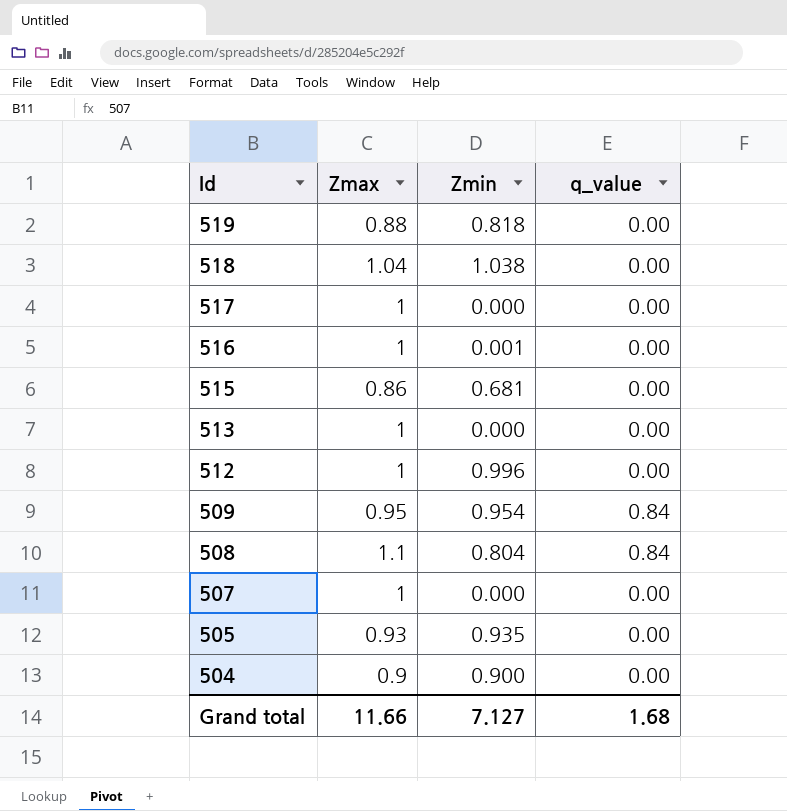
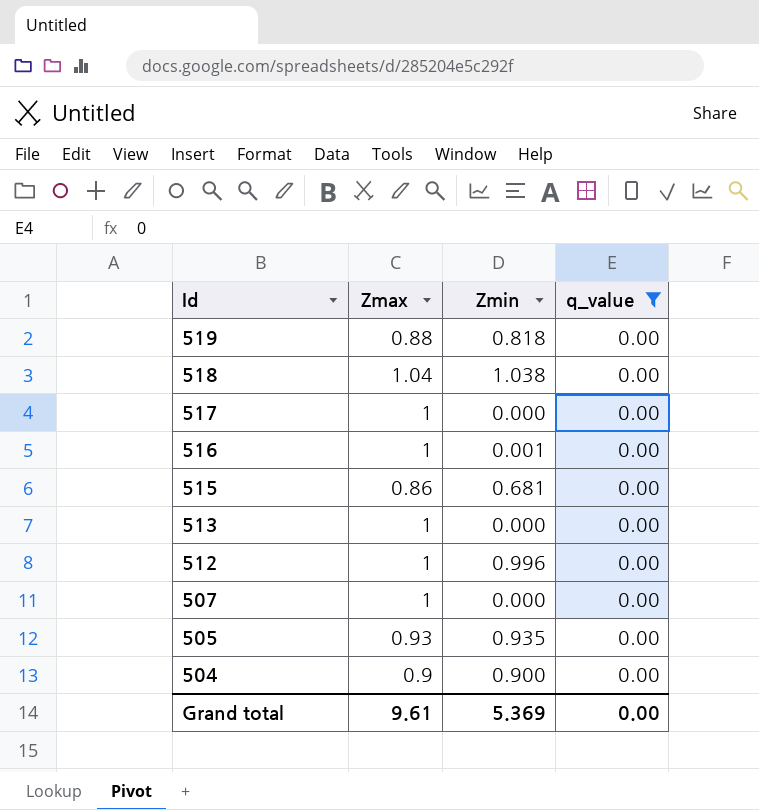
filter: none -> q_value = 0.00
Grand total | Zmax: 11.66 -> 9.61
Grand total | Zmin: 7.127 -> 5.369
Grand total | q_value: 1.68 -> 0.00

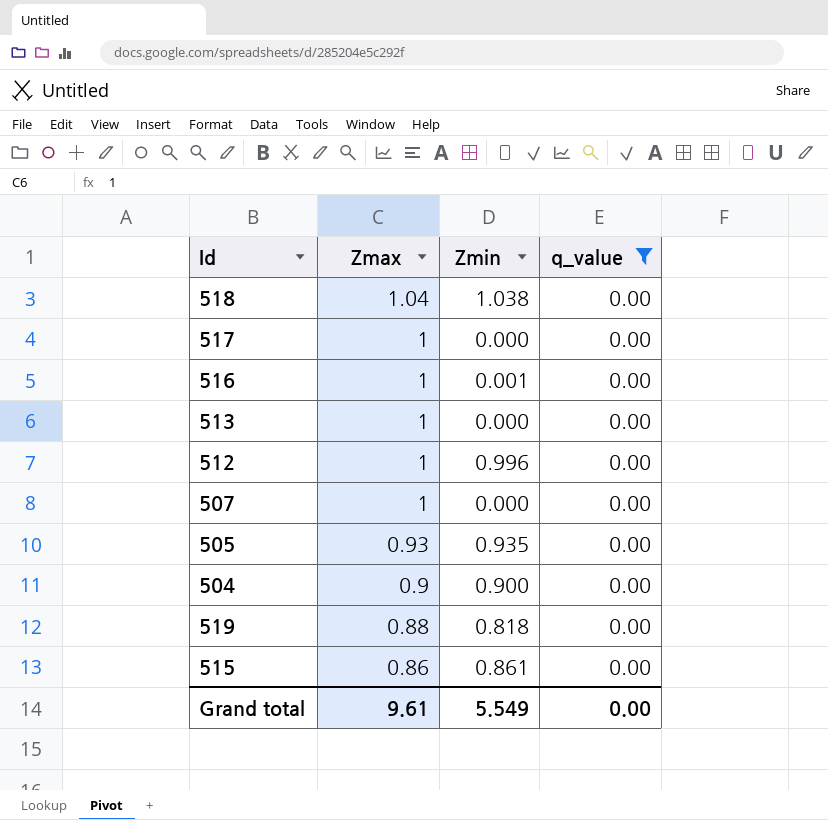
row order: Id descending -> Zmax descending
515 | Zmin: 0.681 -> 0.861
Grand total | Zmin: 5.369 -> 5.549

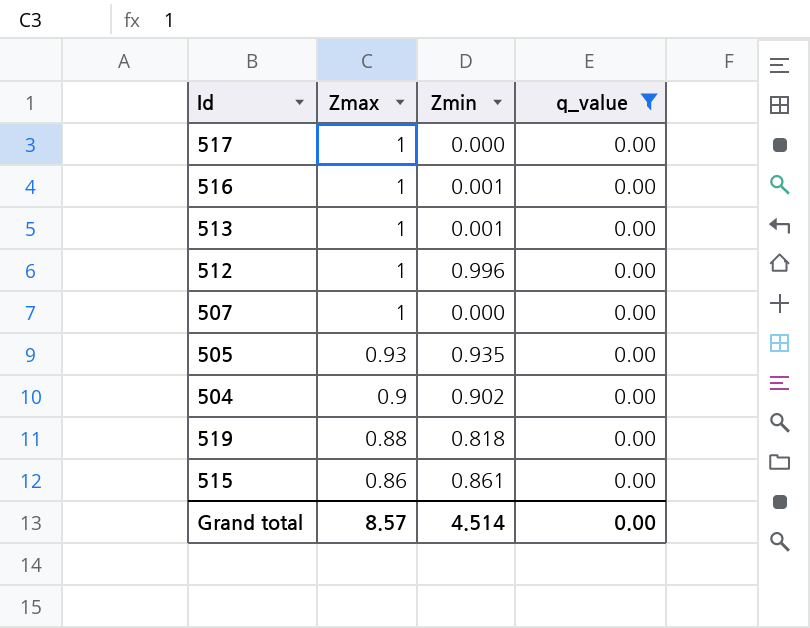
row 518: 1.04 | 1.038 | 0.00 -> none
513 | Zmin: 0.000 -> 0.001
504 | Zmin: 0.900 -> 0.902
Grand total | Zmax: 9.61 -> 8.57
Grand total | Zmin: 5.549 -> 4.514

